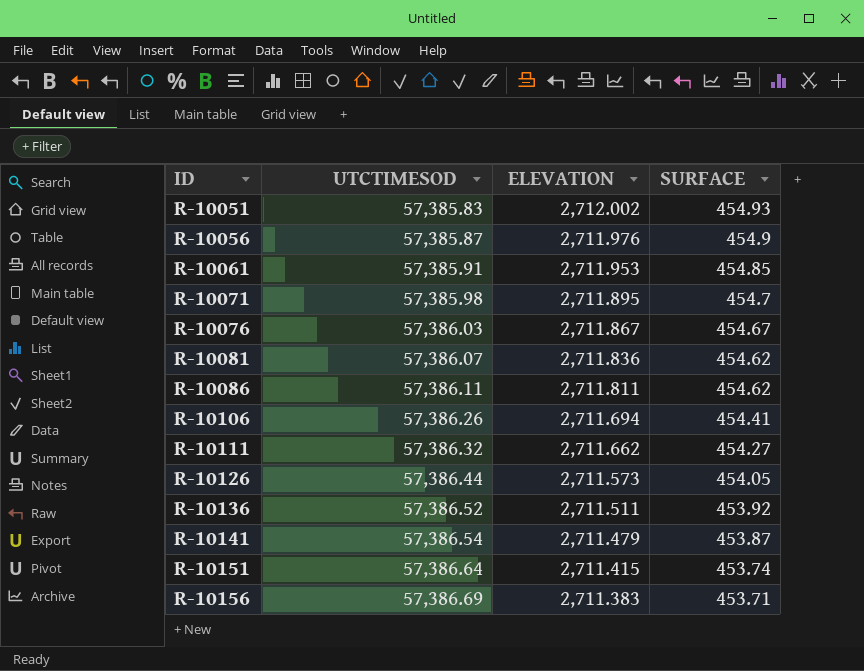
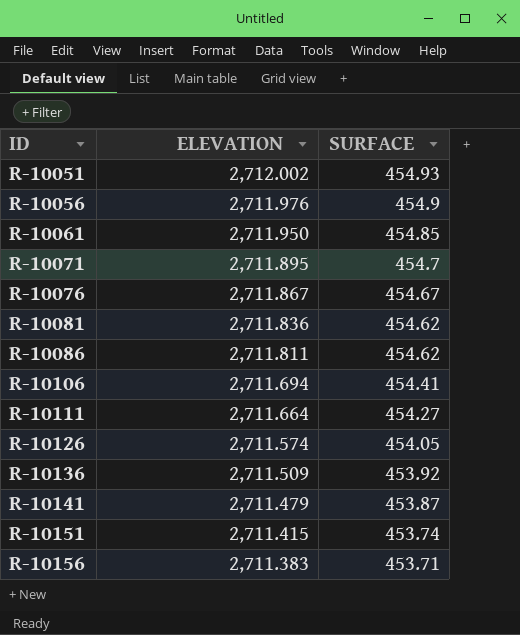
column UTCTIMESOD | position: 2 -> none
R-10061 | ELEVATION: 2,711.953 -> 2,711.950
R-10111 | ELEVATION: 2,711.662 -> 2,711.664
R-10126 | ELEVATION: 2,711.573 -> 2,711.574
R-10136 | ELEVATION: 2,711.511 -> 2,711.509

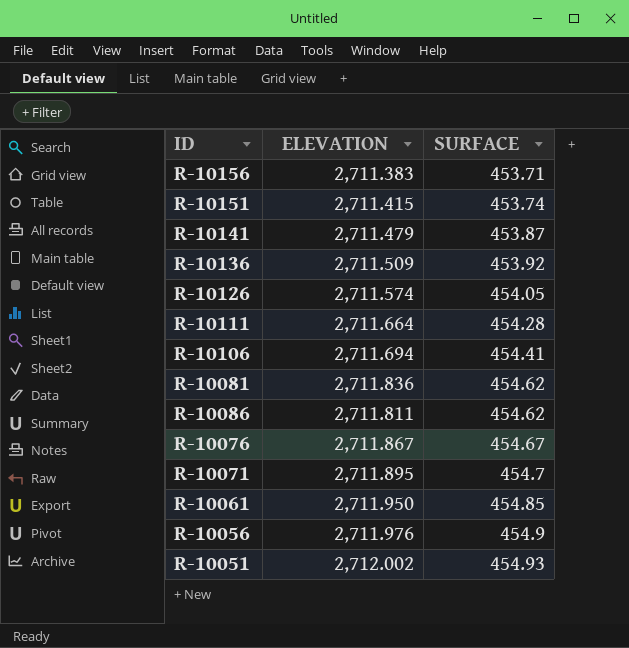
row order: ID ascending -> SURFACE ascending
R-10111 | SURFACE: 454.27 -> 454.28

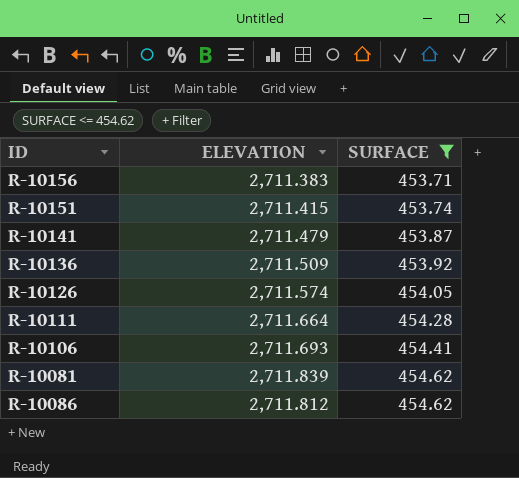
filter: none -> SURFACE <= 454.62
R-10106 | ELEVATION: 2,711.694 -> 2,711.693
R-10081 | ELEVATION: 2,711.836 -> 2,711.839
R-10086 | ELEVATION: 2,711.811 -> 2,711.812

